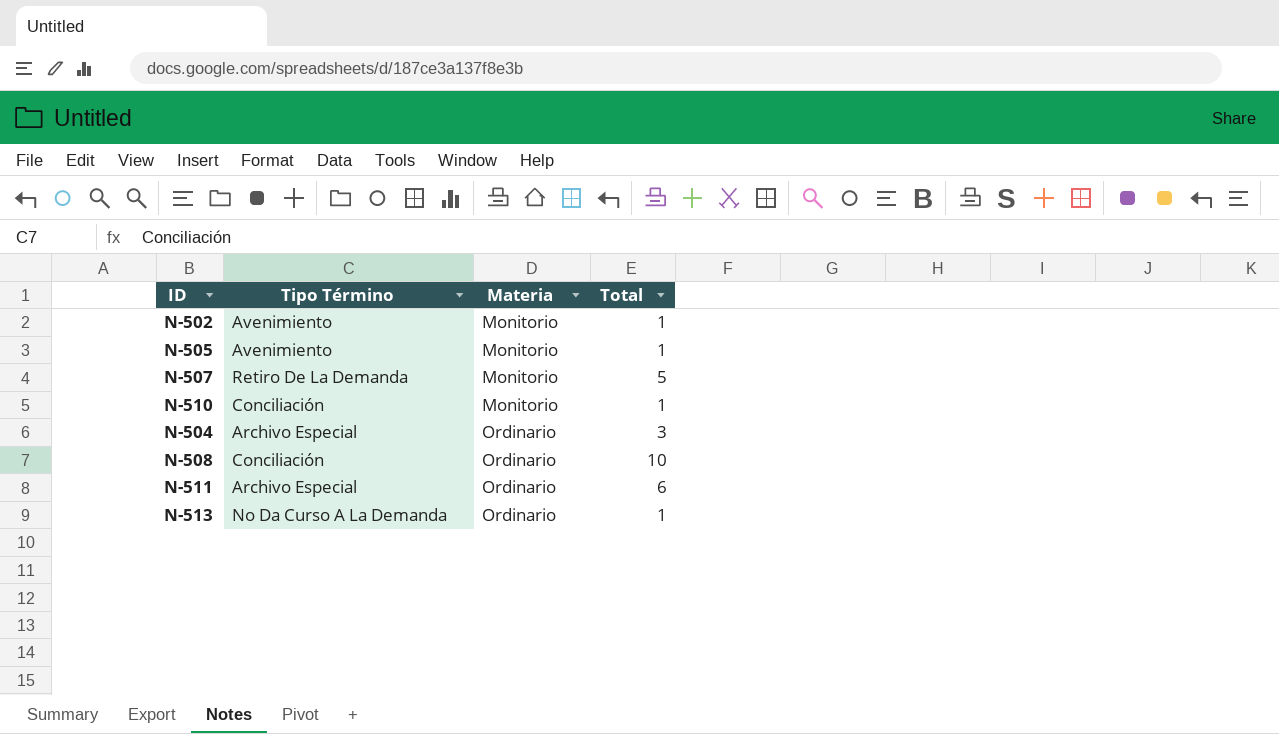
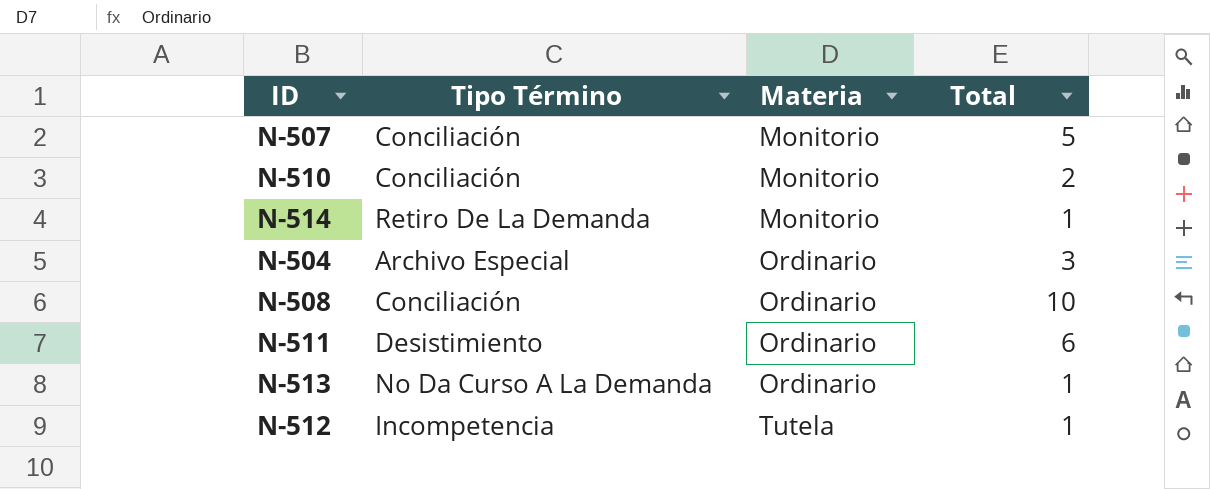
row N-502: Avenimiento | Monitorio | 1 -> none
row N-505: Avenimiento | Monitorio | 1 -> none
N-507 | Tipo Término: Retiro De La Demanda -> Conciliación
N-510 | Total: 1 -> 2
row N-514: none -> Retiro De La Demanda | Monitorio | 1
N-511 | Tipo Término: Archivo Especial -> Desistimiento
row N-512: none -> Incompetencia | Tutela | 1

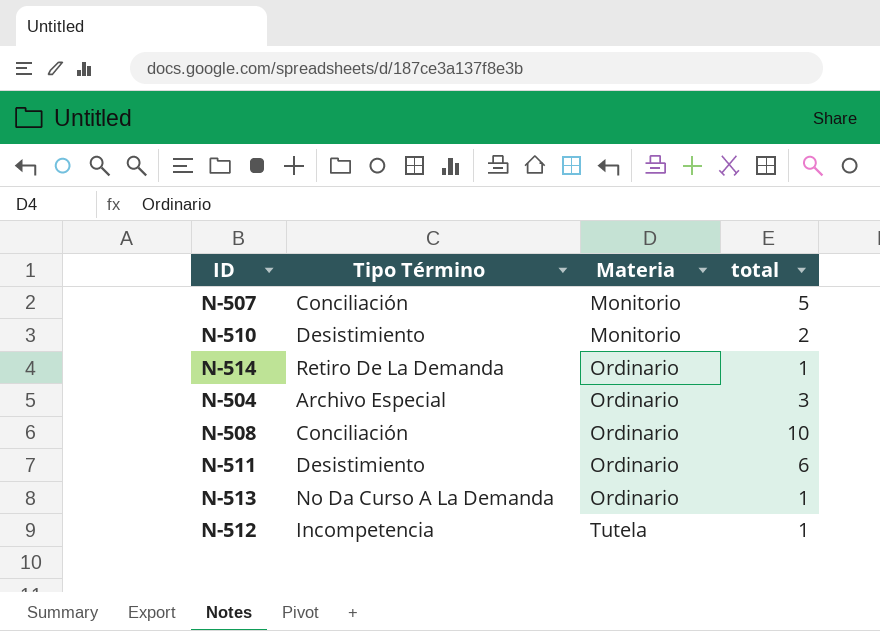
column name: Total -> total
N-510 | Tipo Término: Conciliación -> Desistimiento
N-514 | Materia: Monitorio -> Ordinario

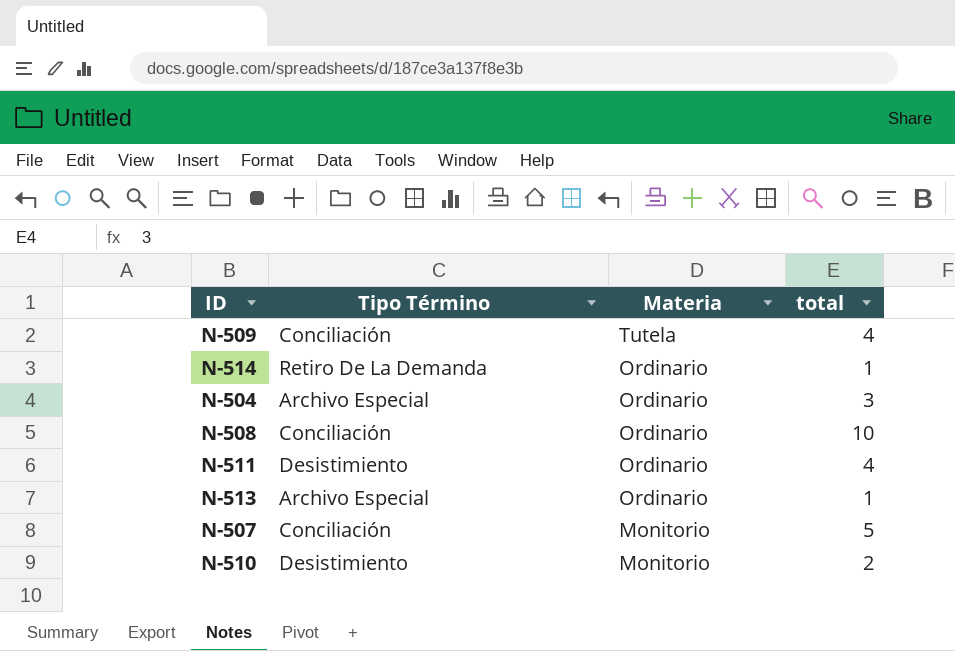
row order: Materia ascending -> Materia descending
row N-512: Incompetencia | Tutela | 1 -> none
row N-509: none -> Conciliación | Tutela | 4
N-511 | total: 6 -> 4
N-513 | Tipo Término: No Da Curso A La Demanda -> Archivo Especial

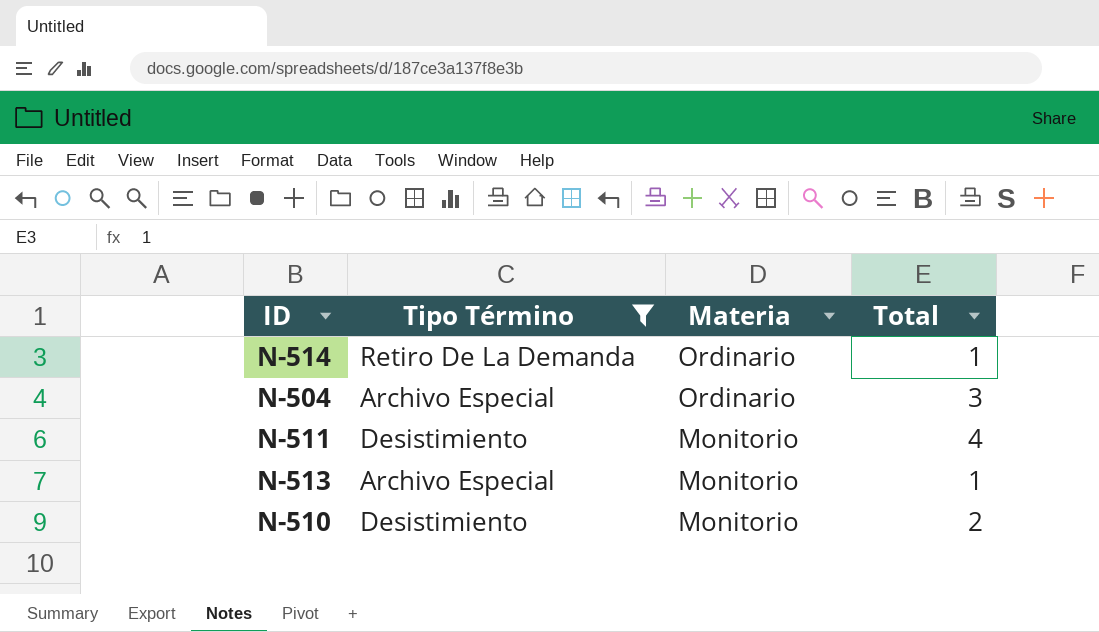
filter: none -> Tipo Término != Conciliación
column name: total -> Total
N-511 | Materia: Ordinario -> Monitorio
N-513 | Materia: Ordinario -> Monitorio

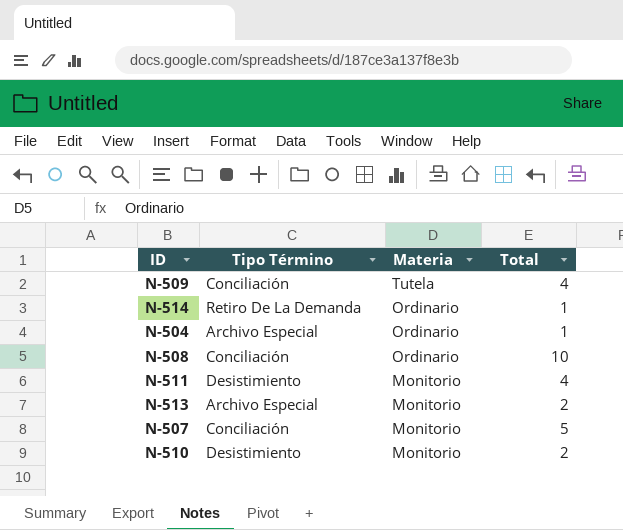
filter: Tipo Término != Conciliación -> none
N-504 | Total: 3 -> 1
N-513 | Total: 1 -> 2

